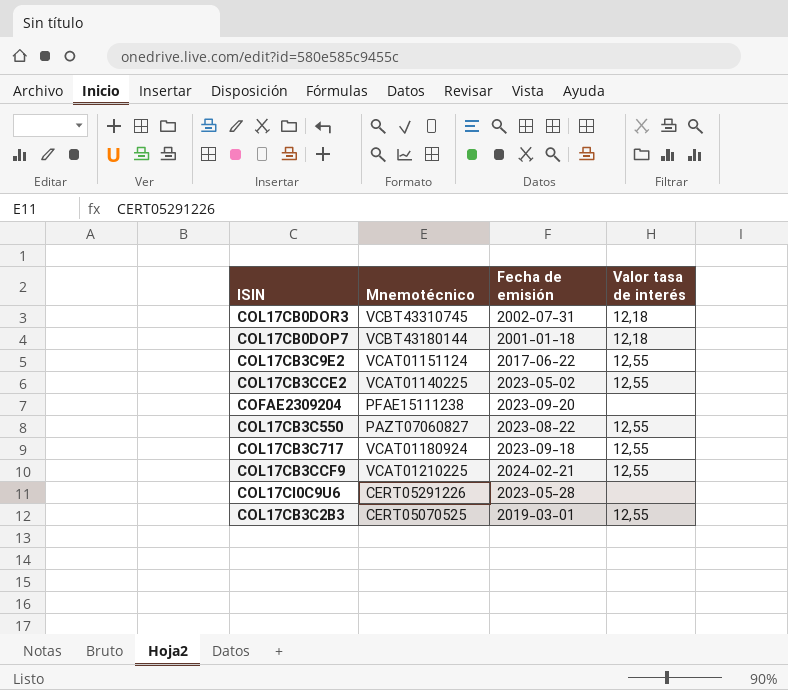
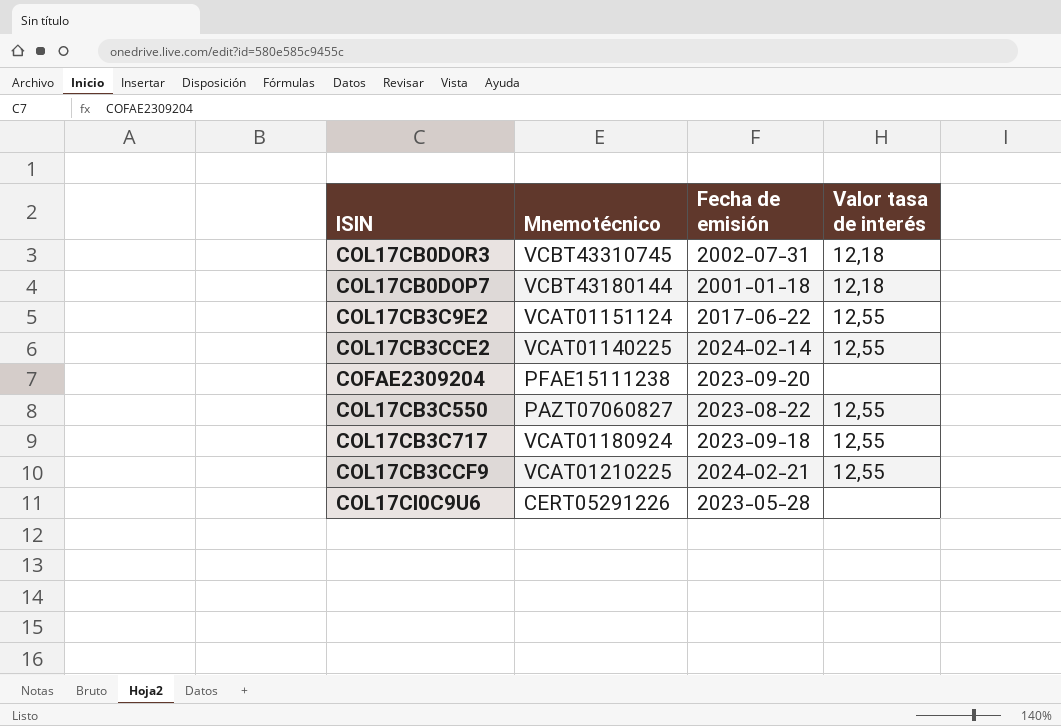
row COL17CB3C2B3: CERT05070525 | 2019-03-01 | 12,55 -> none
COL17CB3CCE2 | Fecha de emisión: 2023-05-02 -> 2024-02-14

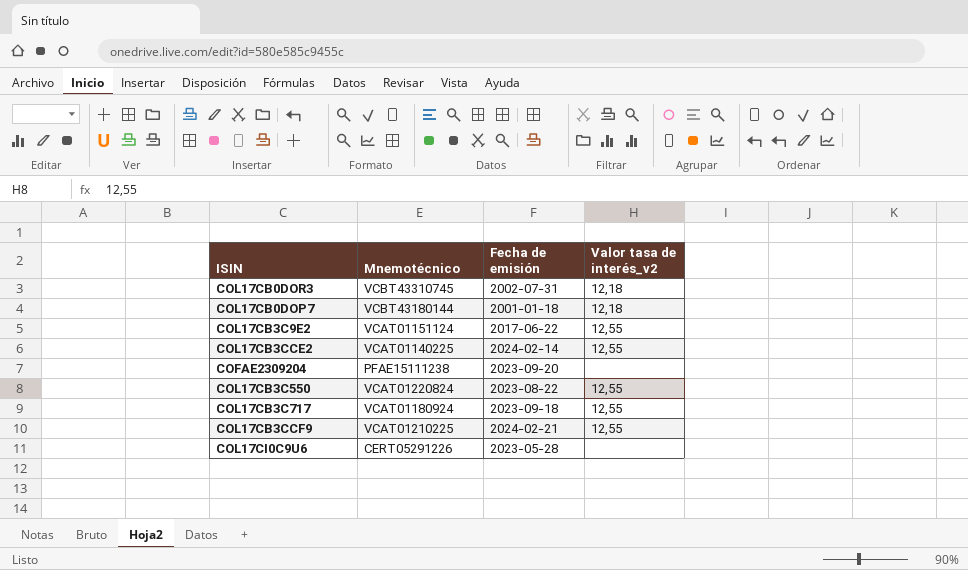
column name: Valor tasa de interés -> Valor tasa de interés_v2
COL17CB3C550 | Mnemotécnico: PAZT07060827 -> VCAT01220824

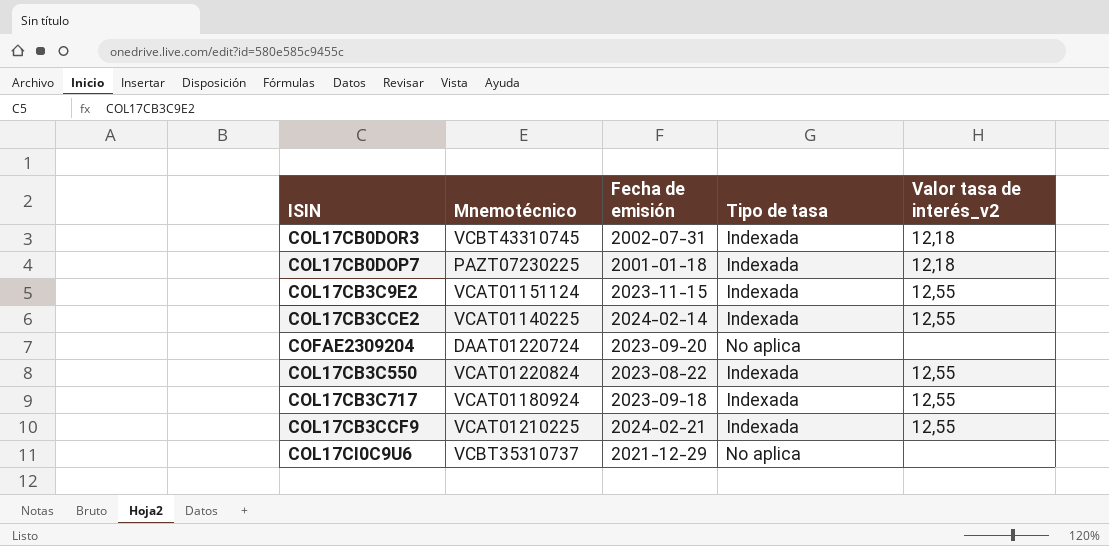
column Tipo de tasa | position: none -> 4
COL17CB0DOP7 | Mnemotécnico: VCBT43180144 -> PAZT07230225
COL17CB3C9E2 | Fecha de emisión: 2017-06-22 -> 2023-11-15
COFAE2309204 | Mnemotécnico: PFAE15111238 -> DAAT01220724
COL17CI0C9U6 | Mnemotécnico: CERT05291226 -> VCBT35310737
COL17CI0C9U6 | Fecha de emisión: 2023-05-28 -> 2021-12-29

